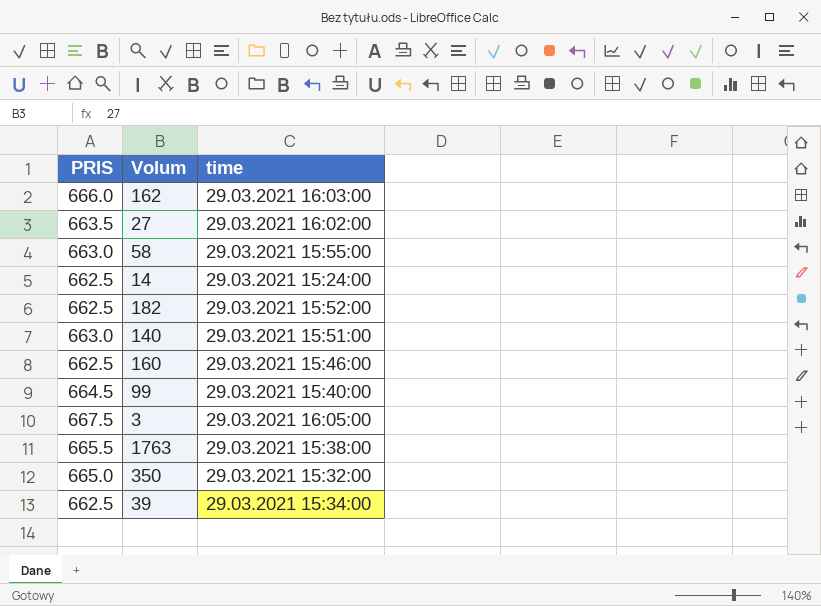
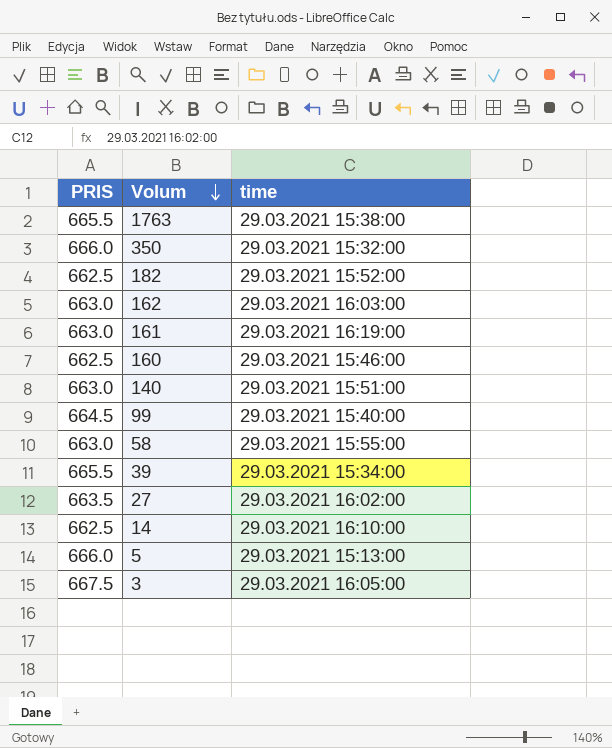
row order: none -> Volum descending
350 | PRIS: 665.0 -> 666.0
162 | PRIS: 666.0 -> 663.0
row 161: none -> 663.0 | 29.03.2021 16:19:00
39 | PRIS: 662.5 -> 665.5
14 | time: 29.03.2021 15:24:00 -> 29.03.2021 16:10:00
row 5: none -> 666.0 | 29.03.2021 15:13:00

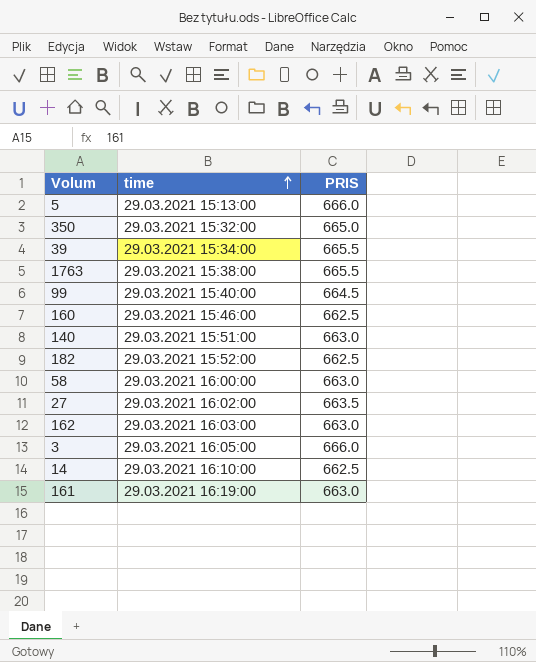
row order: Volum descending -> time ascending
column PRIS | position: 1 -> 3
350 | PRIS: 666.0 -> 665.0
58 | time: 29.03.2021 15:55:00 -> 29.03.2021 16:00:00
3 | PRIS: 667.5 -> 666.0

